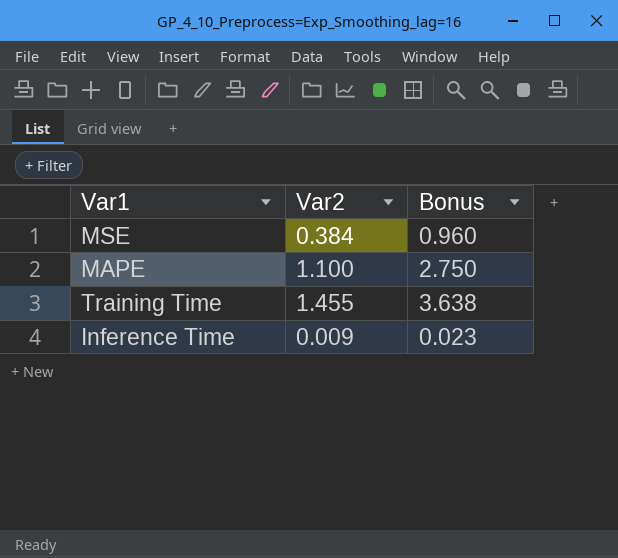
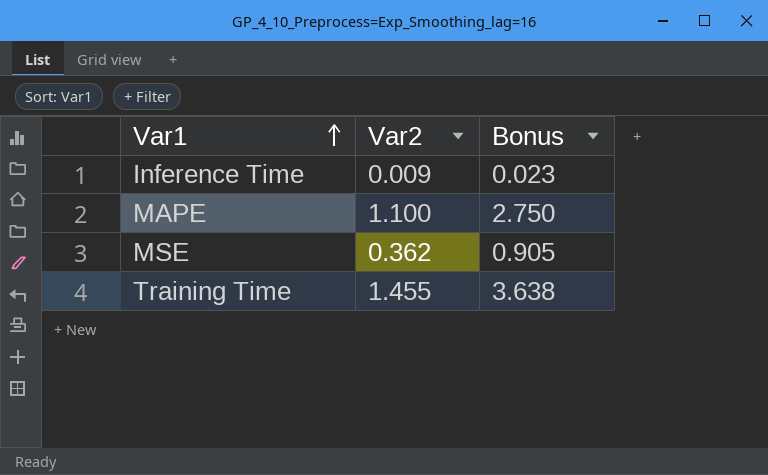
row order: none -> Var1 ascending
MSE | Var2: 0.384 -> 0.362
MSE | Bonus: 0.960 -> 0.905

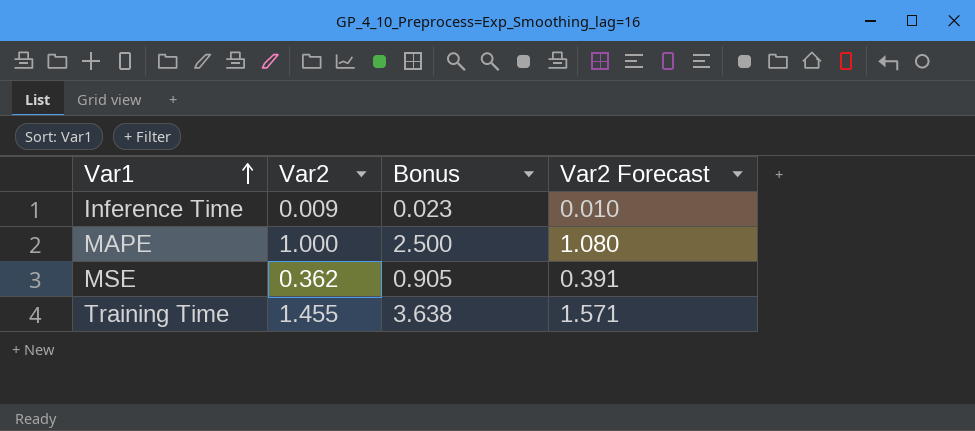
column Var2 Forecast | formula: none -> [Var2] * 1.08
MAPE | Var2: 1.100 -> 1.000
MAPE | Bonus: 2.750 -> 2.500

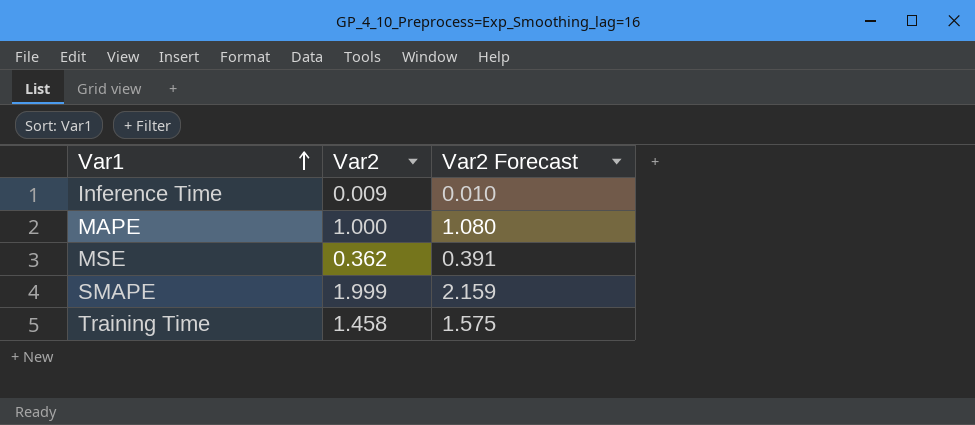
column Bonus | formula: [Var2] * 2.5 -> none
row SMAPE: none -> 1.999 | 2.159
Training Time | Var2: 1.455 -> 1.458
Training Time | Var2 Forecast: 1.571 -> 1.575

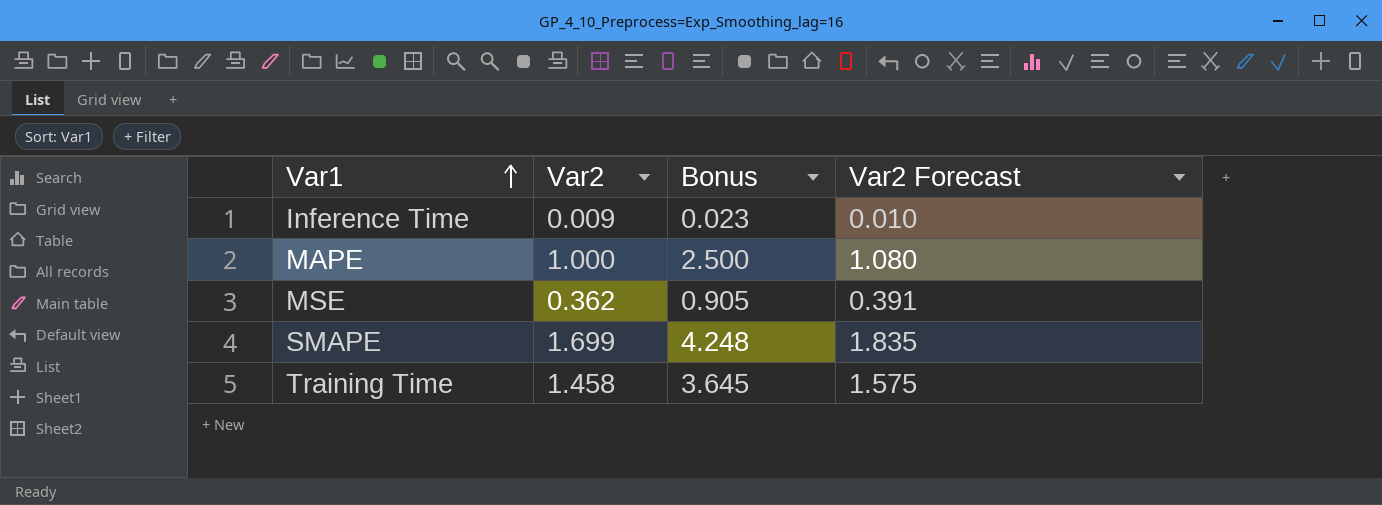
column Bonus | formula: none -> [Var2] * 2.5
SMAPE | Var2: 1.999 -> 1.699
SMAPE | Var2 Forecast: 2.159 -> 1.835

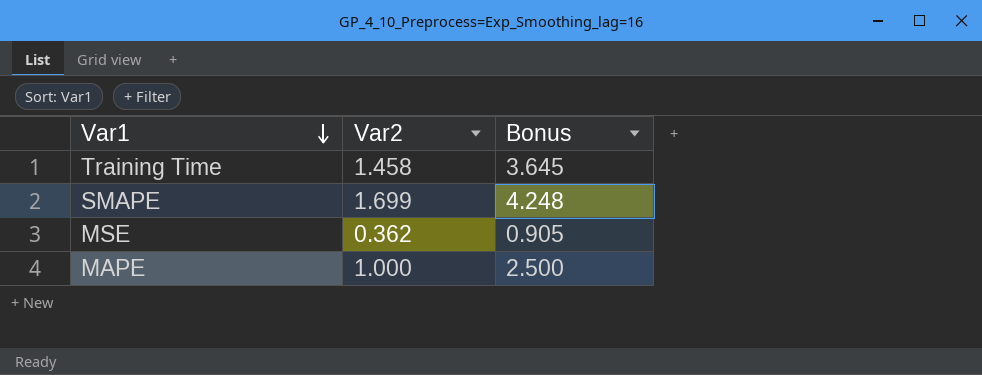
row order: Var1 ascending -> Var1 descending
column Var2 Forecast | formula: [Var2] * 1.08 -> none
row Inference Time: 0.009 | 0.023 | 0.010 -> none

